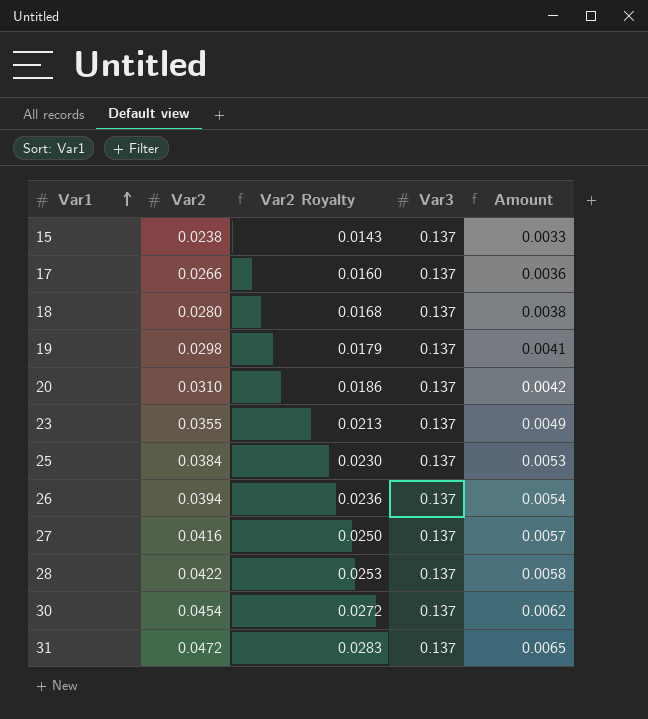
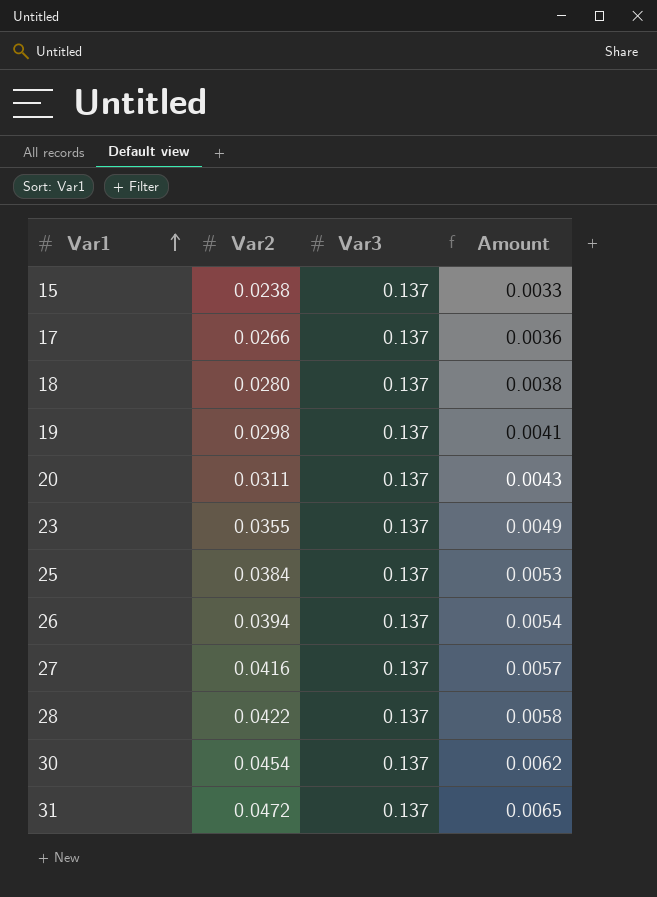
column Var2 Royalty | formula: [Var2] * 0.6 -> none
20 | Var2: 0.0310 -> 0.0311
20 | Amount: 0.0042 -> 0.0043

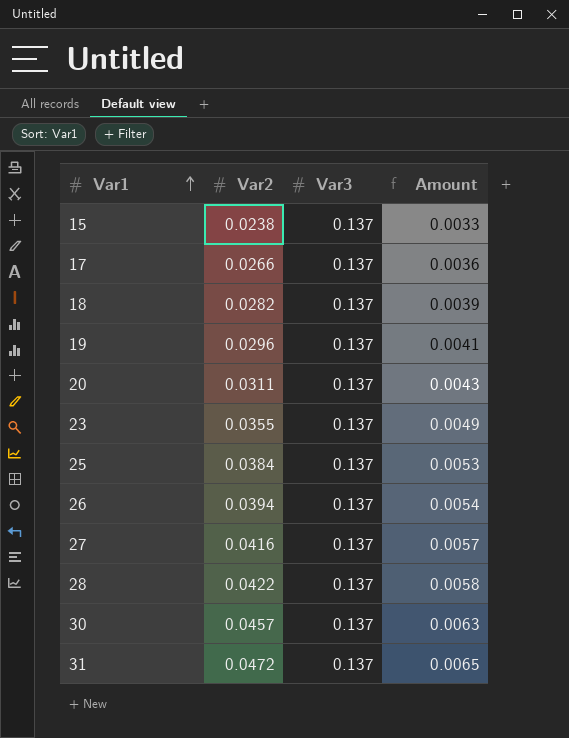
18 | Var2: 0.0280 -> 0.0282
18 | Amount: 0.0038 -> 0.0039
19 | Var2: 0.0298 -> 0.0296
30 | Var2: 0.0454 -> 0.0457
30 | Amount: 0.0062 -> 0.0063

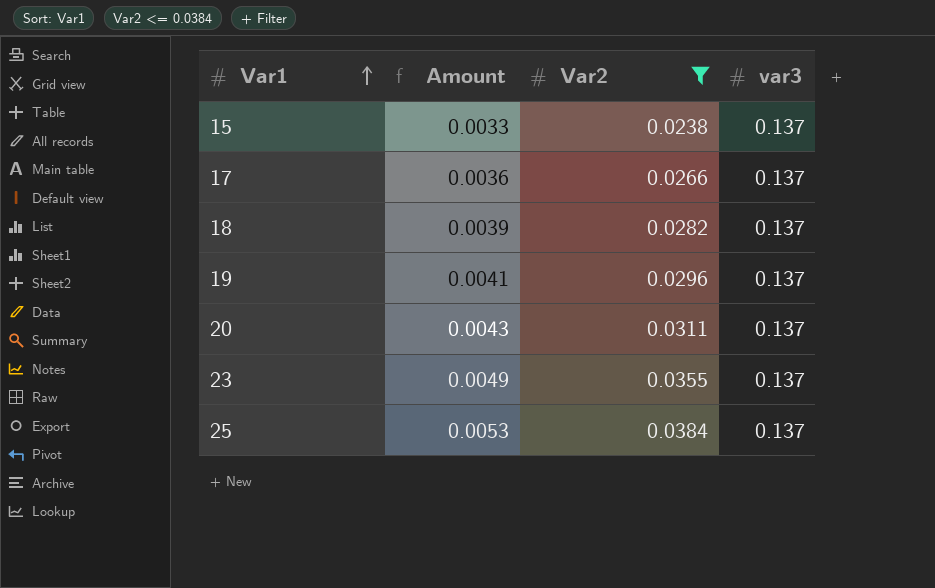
filter: none -> Var2 <= 0.0384
column Amount | position: 4 -> 2
column name: Var3 -> var3

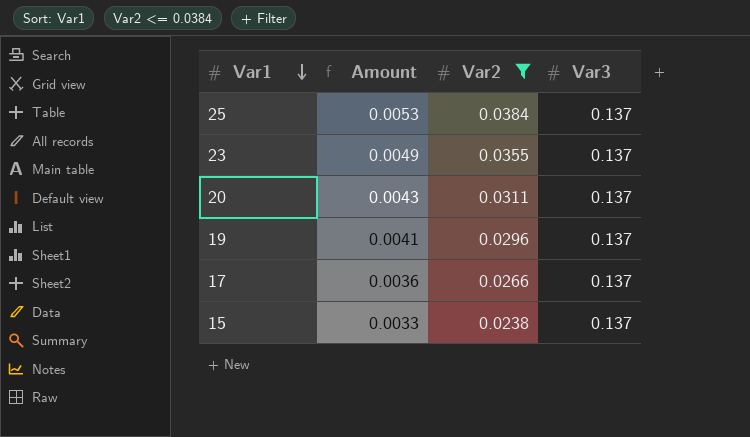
row order: Var1 ascending -> Var1 descending
column name: var3 -> Var3
row 18: 0.0039 | 0.0282 | 0.137 -> none

